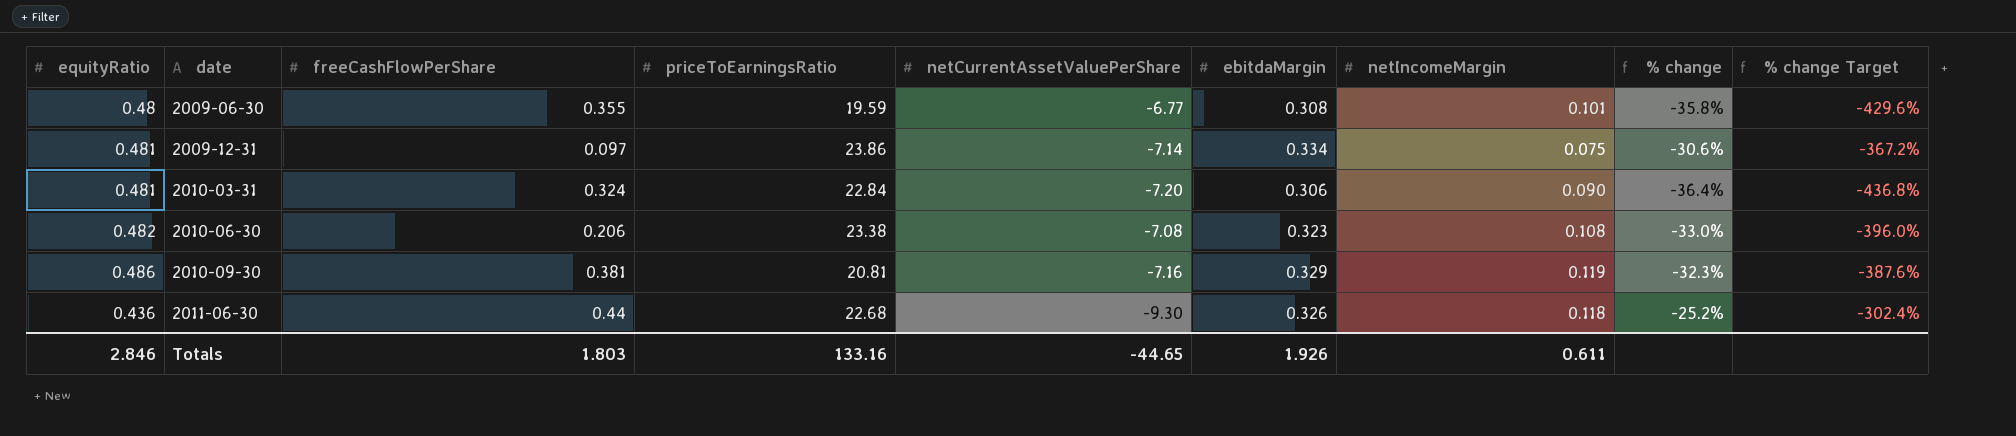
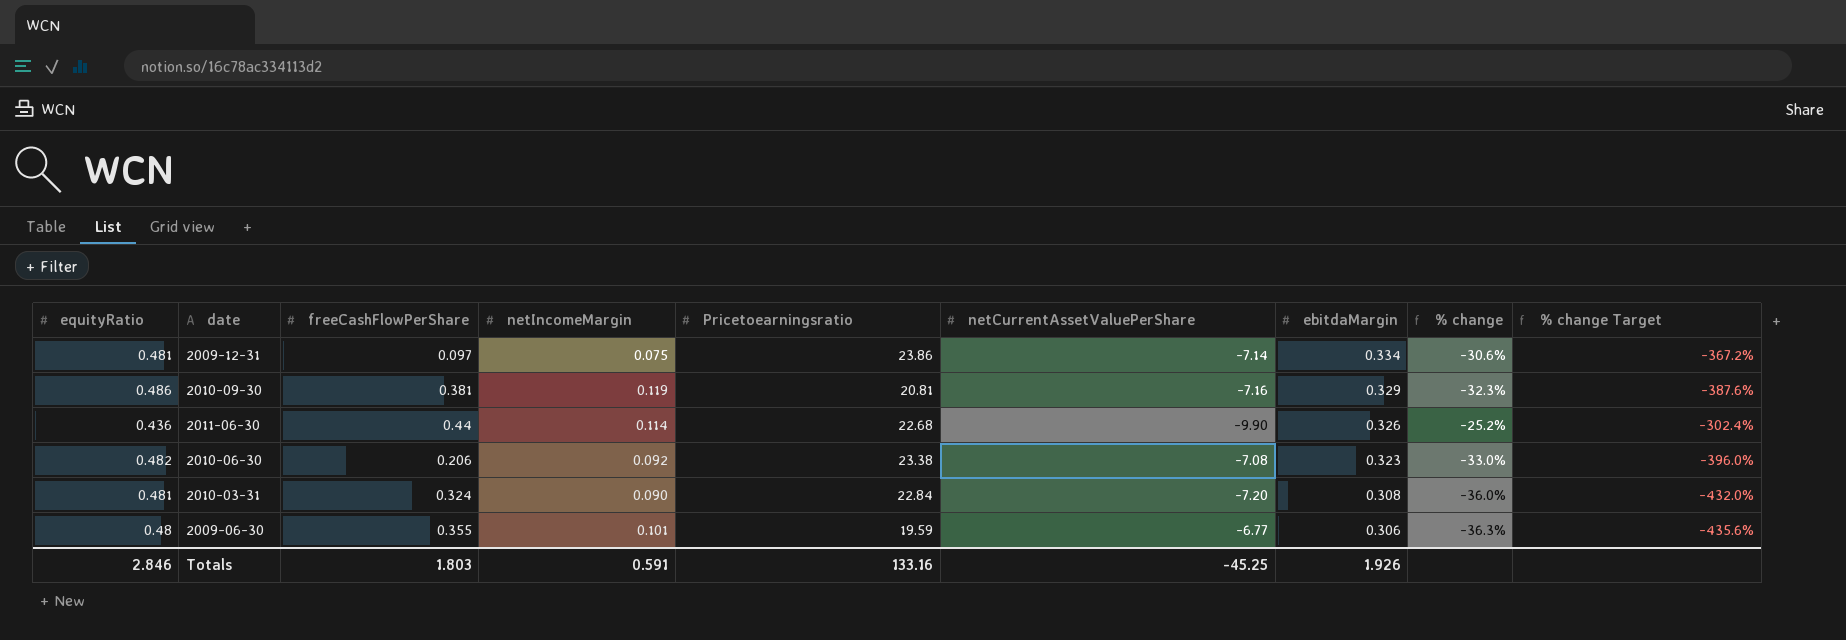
row order: date ascending -> ebitdaMargin descending
column netIncomeMargin | position: 7 -> 4
column name: priceToEarningsRatio -> Pricetoearningsratio
2011-06-30 | netIncomeMargin: 0.118 -> 0.114
2011-06-30 | netCurrentAssetValuePerShare: -9.30 -> -9.90
2010-06-30 | netIncomeMargin: 0.108 -> 0.092
2010-03-31 | ebitdaMargin: 0.306 -> 0.308
2010-03-31 | % change: -36.4% -> -36.0%
2010-03-31 | % change Target: -436.8% -> -432.0%
2009-06-30 | ebitdaMargin: 0.308 -> 0.306
2009-06-30 | % change: -35.8% -> -36.3%
2009-06-30 | % change Target: -429.6% -> -435.6%
Totals | netIncomeMargin: 0.611 -> 0.591
Totals | netCurrentAssetValuePerShare: -44.65 -> -45.25

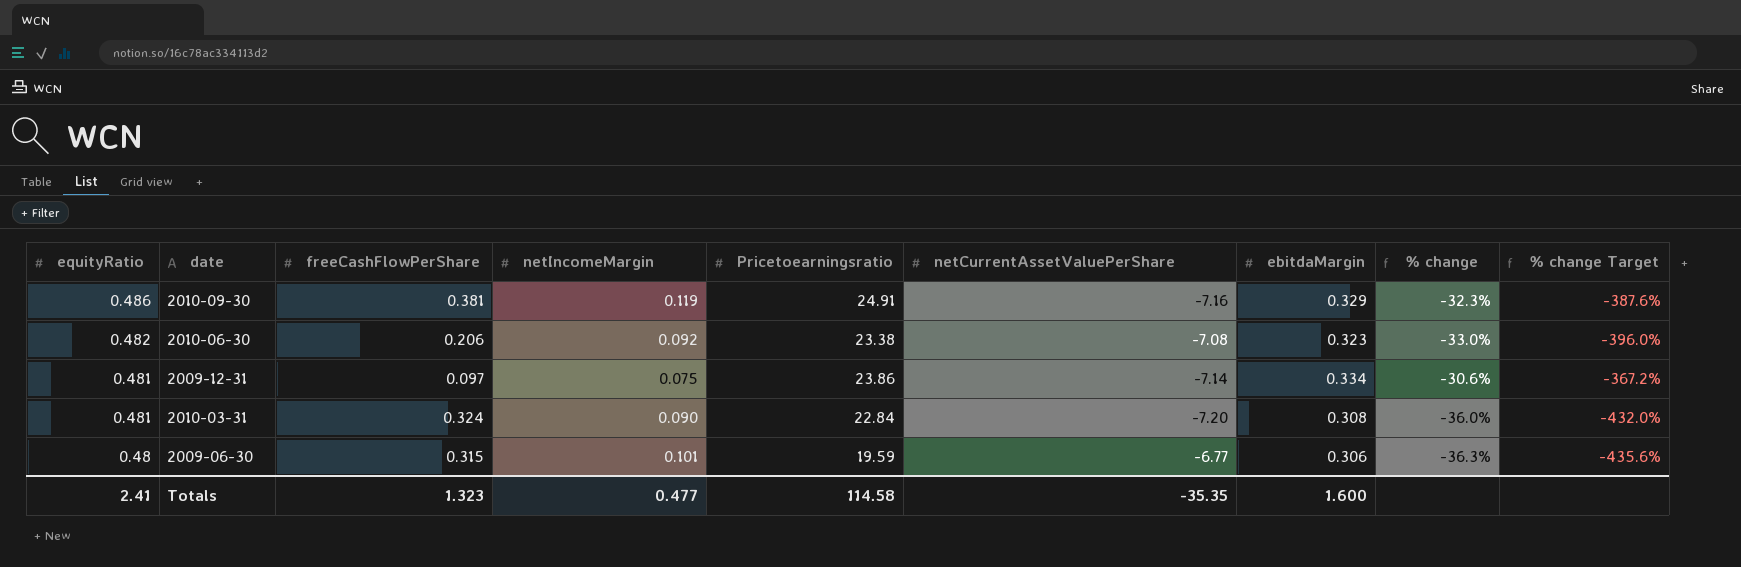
row order: ebitdaMargin descending -> equityRatio descending
row 2011-06-30: 0.436 | 0.44 | 0.114 | 22.68 | -9.90 | 0.326 | -25.2% | -302.4% -> none
2010-09-30 | Pricetoearningsratio: 20.81 -> 24.91
2009-06-30 | freeCashFlowPerShare: 0.355 -> 0.315
Totals | equityRatio: 2.846 -> 2.41
Totals | freeCashFlowPerShare: 1.803 -> 1.323
Totals | netIncomeMargin: 0.591 -> 0.477
Totals | Pricetoearningsratio: 133.16 -> 114.58
Totals | netCurrentAssetValuePerShare: -45.25 -> -35.35
Totals | ebitdaMargin: 1.926 -> 1.600

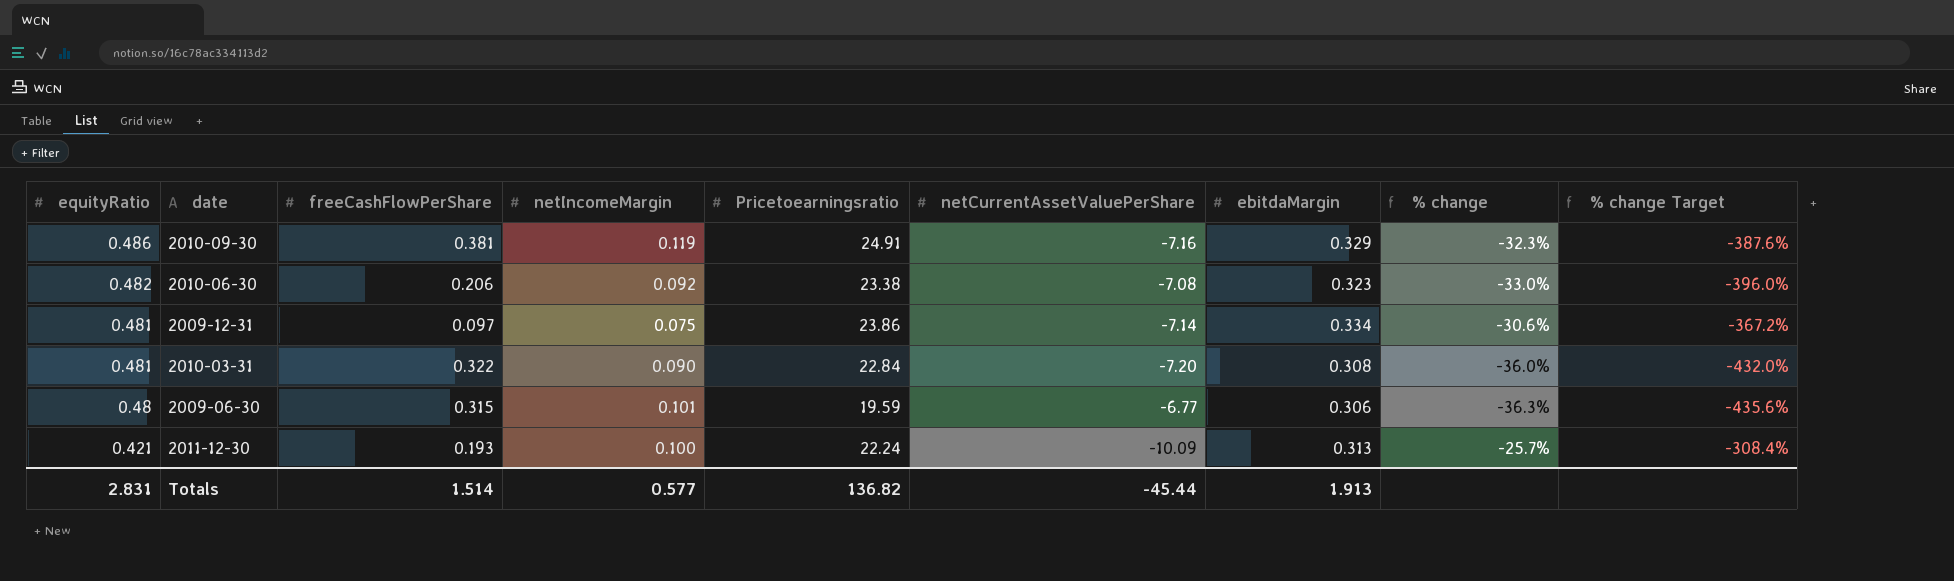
2010-03-31 | freeCashFlowPerShare: 0.324 -> 0.322
row 2011-12-30: none -> 0.421 | 0.193 | 0.100 | 22.24 | -10.09 | 0.313 | -25.7% | -308.4%
Totals | equityRatio: 2.41 -> 2.831
Totals | freeCashFlowPerShare: 1.323 -> 1.514
Totals | netIncomeMargin: 0.477 -> 0.577
Totals | Pricetoearningsratio: 114.58 -> 136.82
Totals | netCurrentAssetValuePerShare: -35.35 -> -45.44
Totals | ebitdaMargin: 1.600 -> 1.913

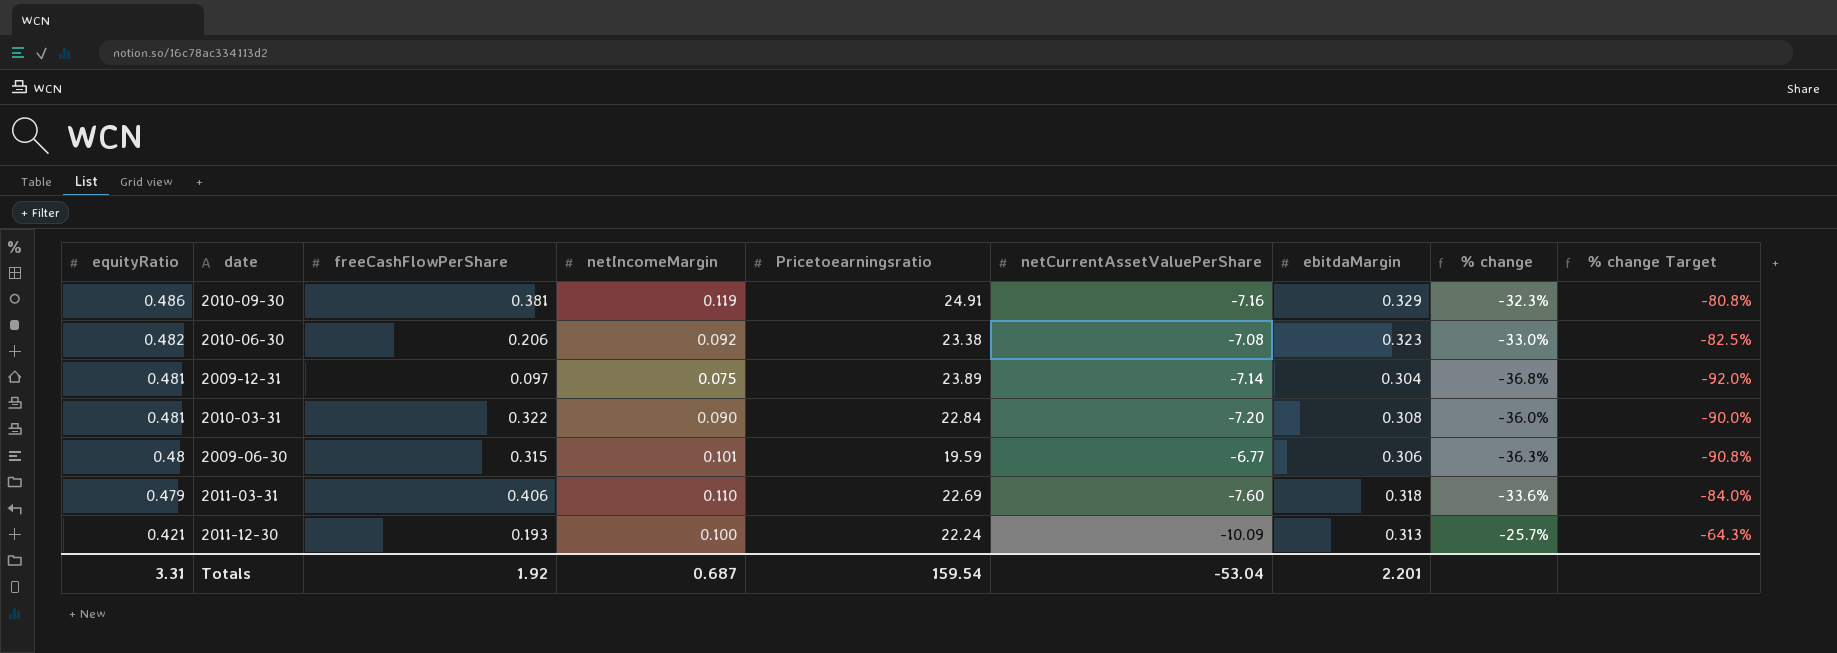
column % change Target | formula: [% change] * 12 -> [% change] * 2.5
2009-12-31 | Pricetoearningsratio: 23.86 -> 23.89
2009-12-31 | ebitdaMargin: 0.334 -> 0.304
2009-12-31 | % change: -30.6% -> -36.8%
row 2011-03-31: none -> 0.479 | 0.406 | 0.110 | 22.69 | -7.60 | 0.318 | -33.6% | -84.0%
Totals | equityRatio: 2.831 -> 3.31
Totals | freeCashFlowPerShare: 1.514 -> 1.92
Totals | netIncomeMargin: 0.577 -> 0.687
Totals | Pricetoearningsratio: 136.82 -> 159.54
Totals | netCurrentAssetValuePerShare: -45.44 -> -53.04
Totals | ebitdaMargin: 1.913 -> 2.201

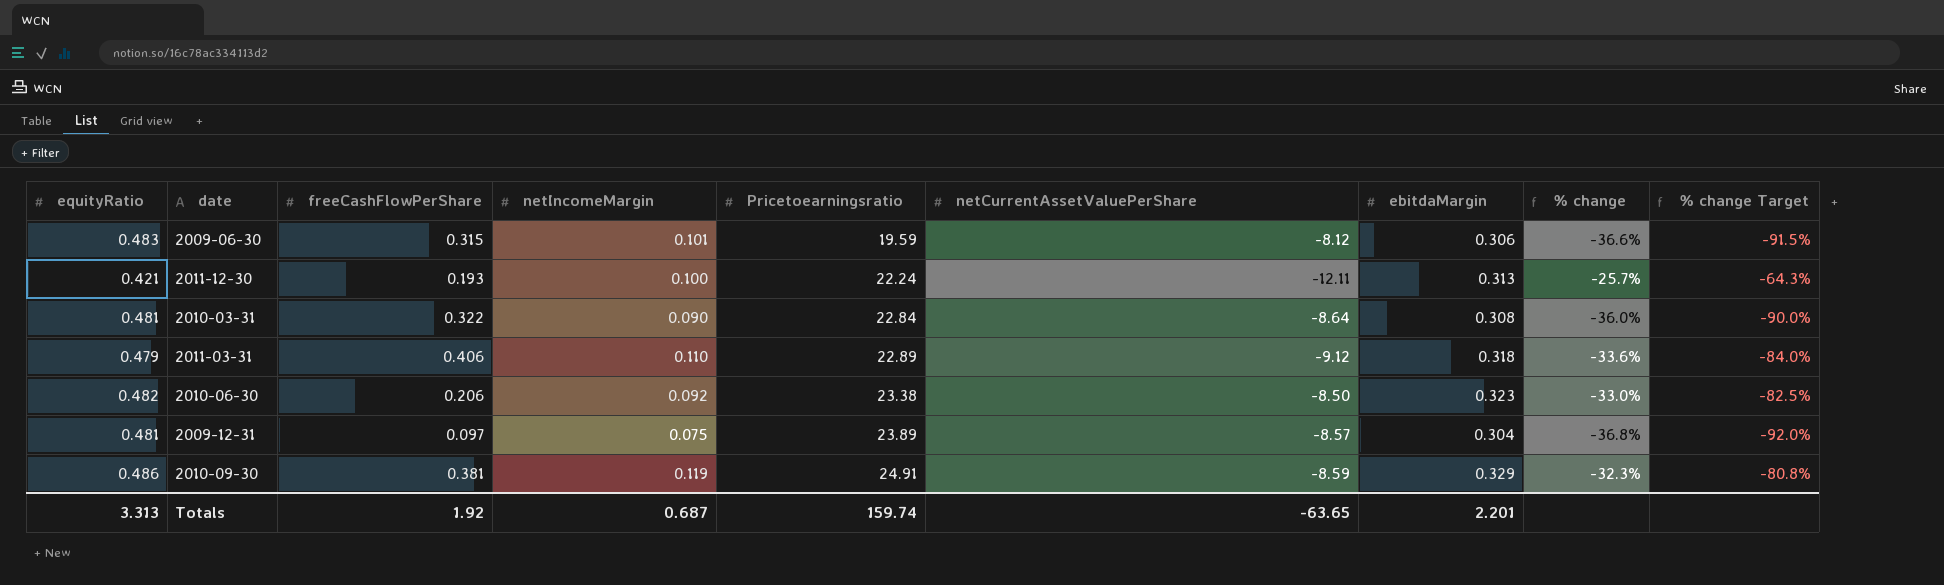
row order: equityRatio descending -> Pricetoearningsratio ascending
2009-06-30 | equityRatio: 0.48 -> 0.483
2009-06-30 | netCurrentAssetValuePerShare: -6.77 -> -8.12
2009-06-30 | % change: -36.3% -> -36.6%
2009-06-30 | % change Target: -90.8% -> -91.5%
2011-12-30 | netCurrentAssetValuePerShare: -10.09 -> -12.11
2010-03-31 | netCurrentAssetValuePerShare: -7.20 -> -8.64
2011-03-31 | Pricetoearningsratio: 22.69 -> 22.89
2011-03-31 | netCurrentAssetValuePerShare: -7.60 -> -9.12
2010-06-30 | netCurrentAssetValuePerShare: -7.08 -> -8.50
2009-12-31 | netCurrentAssetValuePerShare: -7.14 -> -8.57
2010-09-30 | netCurrentAssetValuePerShare: -7.16 -> -8.59
Totals | equityRatio: 3.31 -> 3.313
Totals | Pricetoearningsratio: 159.54 -> 159.74
Totals | netCurrentAssetValuePerShare: -53.04 -> -63.65

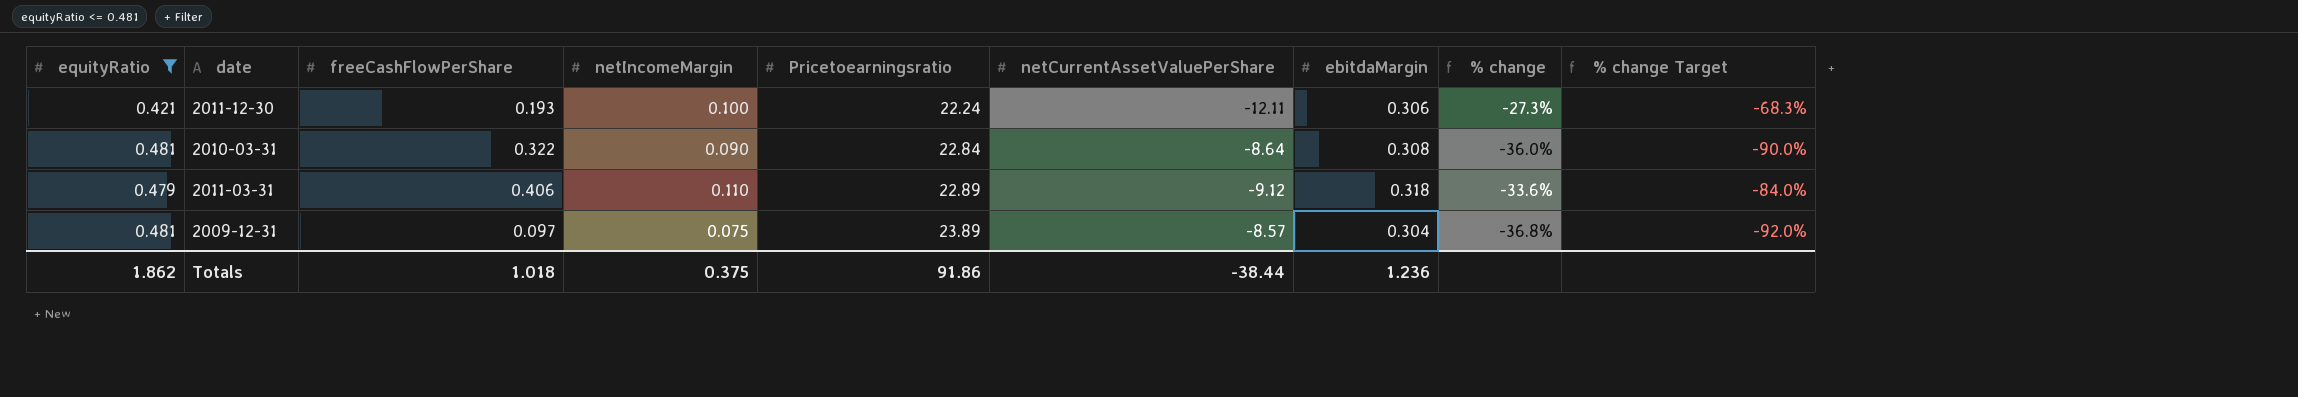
filter: none -> equityRatio <= 0.481
2011-12-30 | ebitdaMargin: 0.313 -> 0.306
2011-12-30 | % change: -25.7% -> -27.3%
2011-12-30 | % change Target: -64.3% -> -68.3%
Totals | equityRatio: 3.313 -> 1.862
Totals | freeCashFlowPerShare: 1.92 -> 1.018
Totals | netIncomeMargin: 0.687 -> 0.375
Totals | Pricetoearningsratio: 159.74 -> 91.86
Totals | netCurrentAssetValuePerShare: -63.65 -> -38.44
Totals | ebitdaMargin: 2.201 -> 1.236

